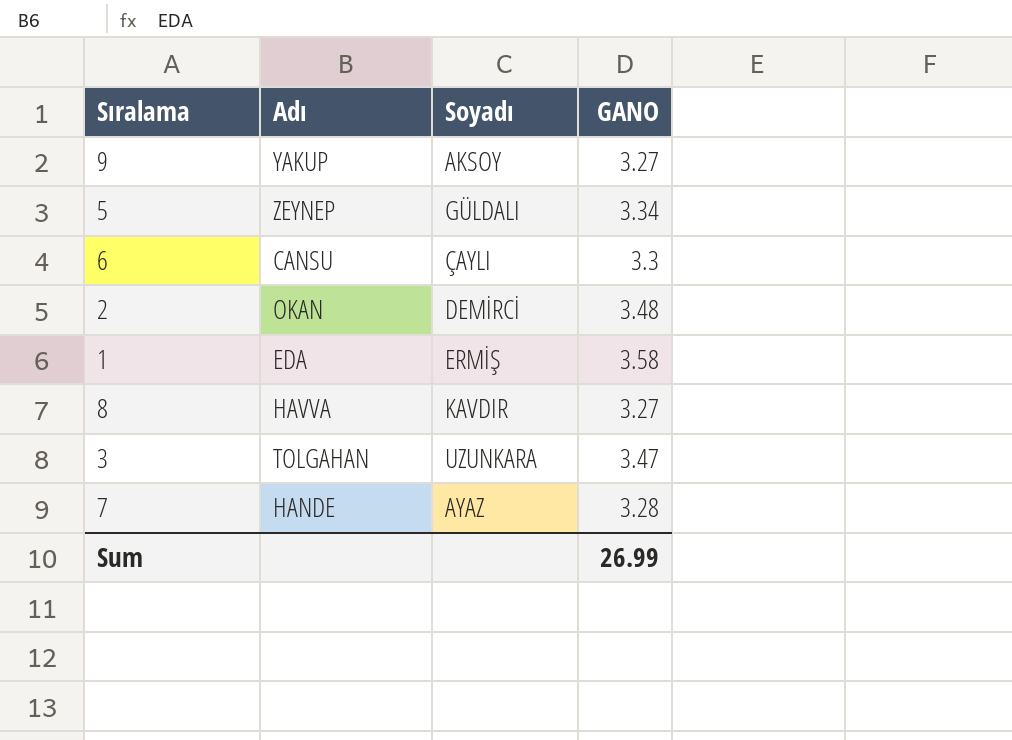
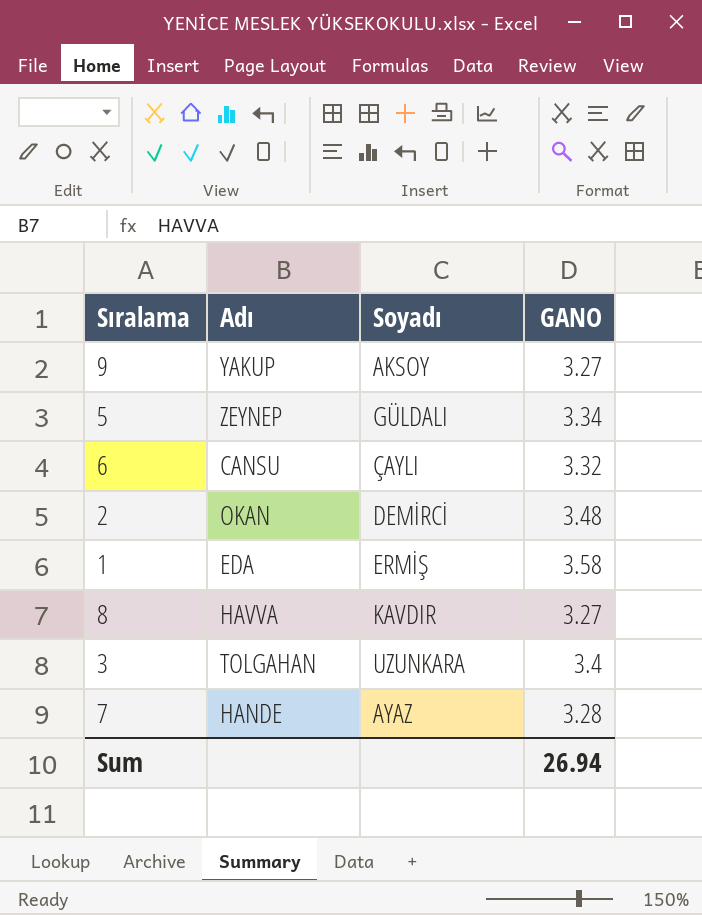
6 | GANO: 3.3 -> 3.32
3 | GANO: 3.47 -> 3.4
Sum | GANO: 26.99 -> 26.94

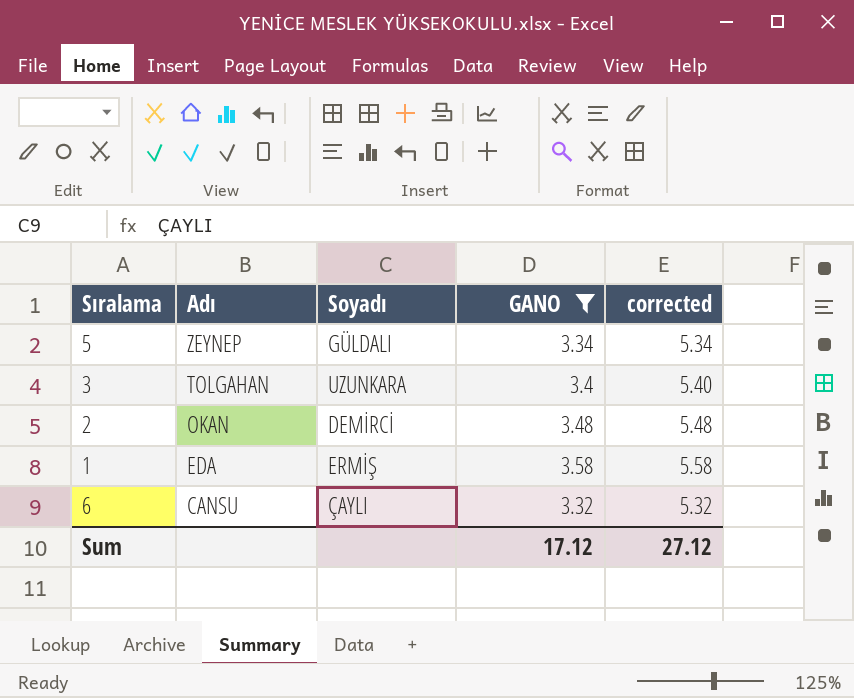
filter: none -> GANO >= 3.32
row order: none -> Adı descending
column corrected | formula: none -> [GANO] + 2
Sum | GANO: 26.94 -> 17.12

